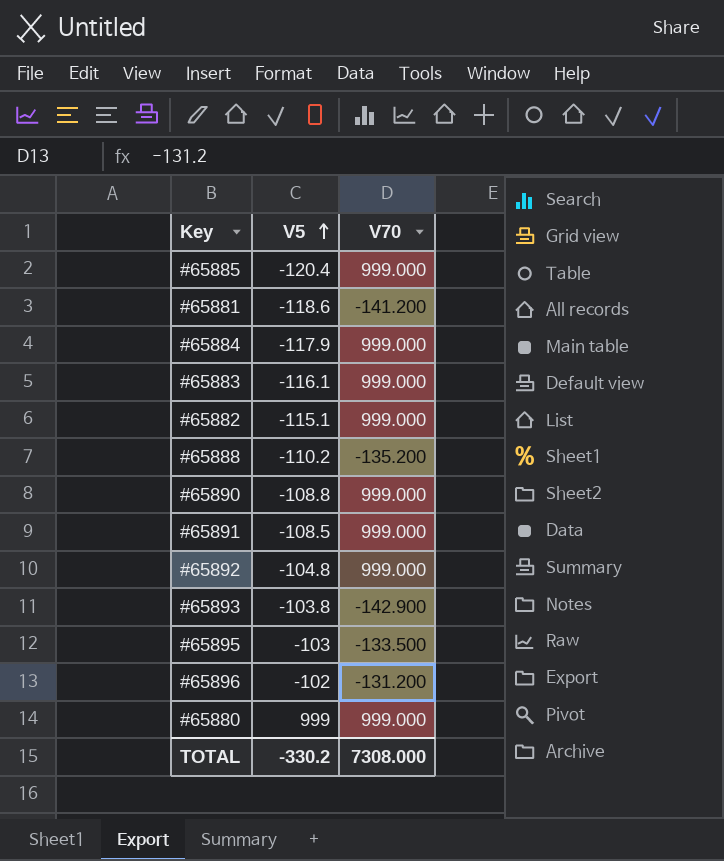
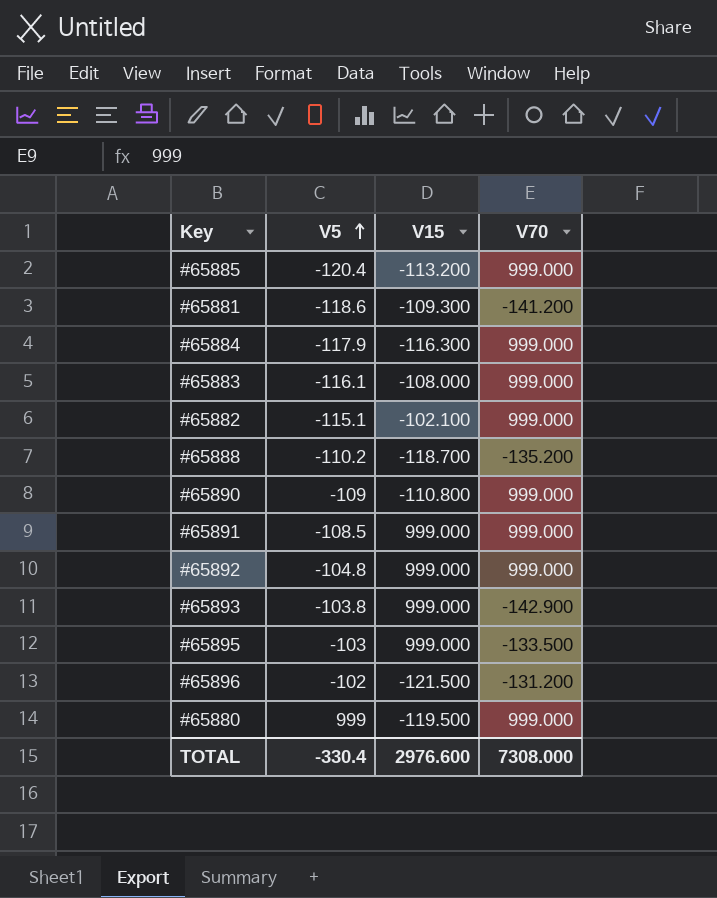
column V15 | position: none -> 3
#65890 | V5: -108.8 -> -109
TOTAL | V5: -330.2 -> -330.4

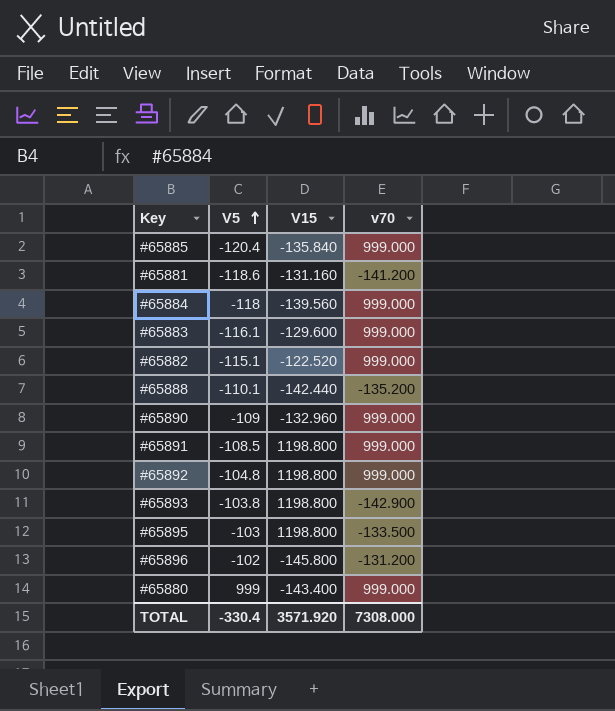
column name: V70 -> v70
#65885 | V15: -113.200 -> -135.840
#65881 | V15: -109.300 -> -131.160
#65884 | V5: -117.9 -> -118
#65884 | V15: -116.300 -> -139.560
#65883 | V15: -108.000 -> -129.600
#65882 | V15: -102.100 -> -122.520
#65888 | V5: -110.2 -> -110.1
#65888 | V15: -118.700 -> -142.440
#65890 | V15: -110.800 -> -132.960
#65891 | V15: 999.000 -> 1198.800
#65892 | V15: 999.000 -> 1198.800
#65893 | V15: 999.000 -> 1198.800
#65895 | V15: 999.000 -> 1198.800
#65896 | V15: -121.500 -> -145.800
#65880 | V15: -119.500 -> -143.400
TOTAL | V15: 2976.600 -> 3571.920

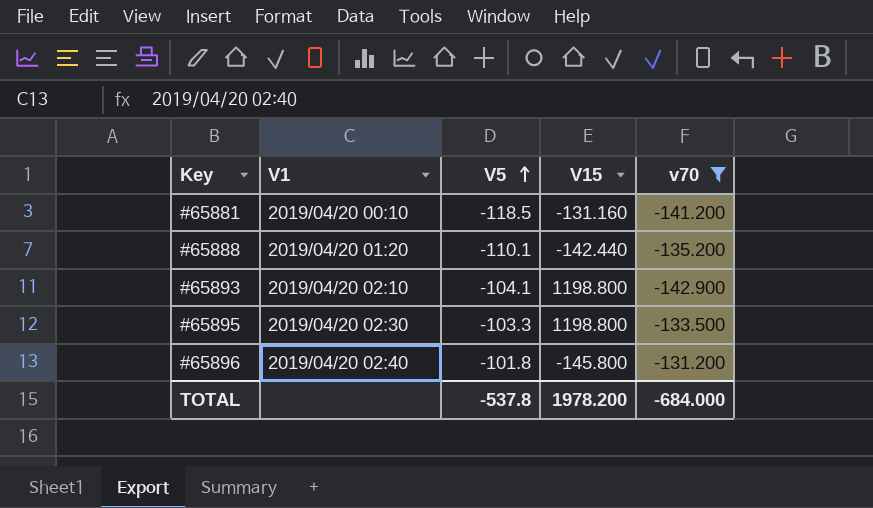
filter: none -> v70 != 999.000
column V1 | position: none -> 2
#65881 | V5: -118.6 -> -118.5
#65893 | V5: -103.8 -> -104.1
#65895 | V5: -103 -> -103.3
#65896 | V5: -102 -> -101.8
TOTAL | V5: -330.4 -> -537.8
TOTAL | V15: 3571.920 -> 1978.200
TOTAL | v70: 7308.000 -> -684.000

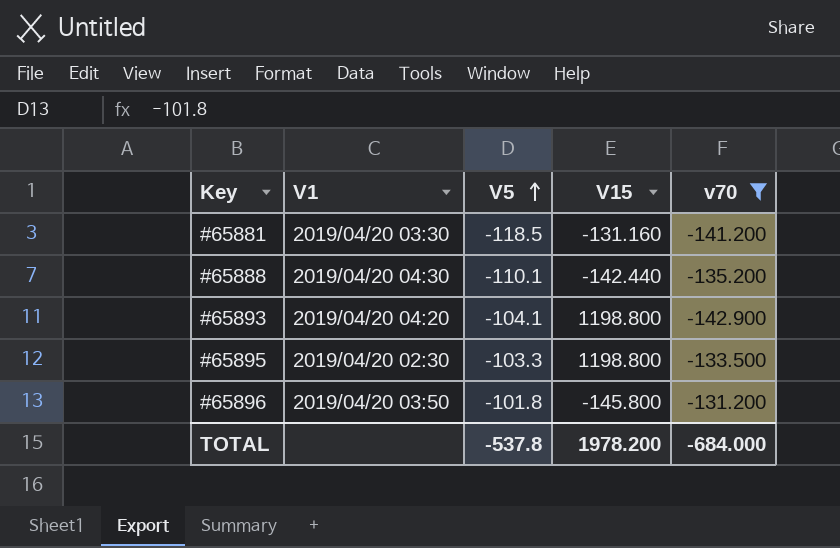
#65881 | V1: 2019/04/20 00:10 -> 2019/04/20 03:30
#65888 | V1: 2019/04/20 01:20 -> 2019/04/20 04:30
#65893 | V1: 2019/04/20 02:10 -> 2019/04/20 04:20
#65896 | V1: 2019/04/20 02:40 -> 2019/04/20 03:50

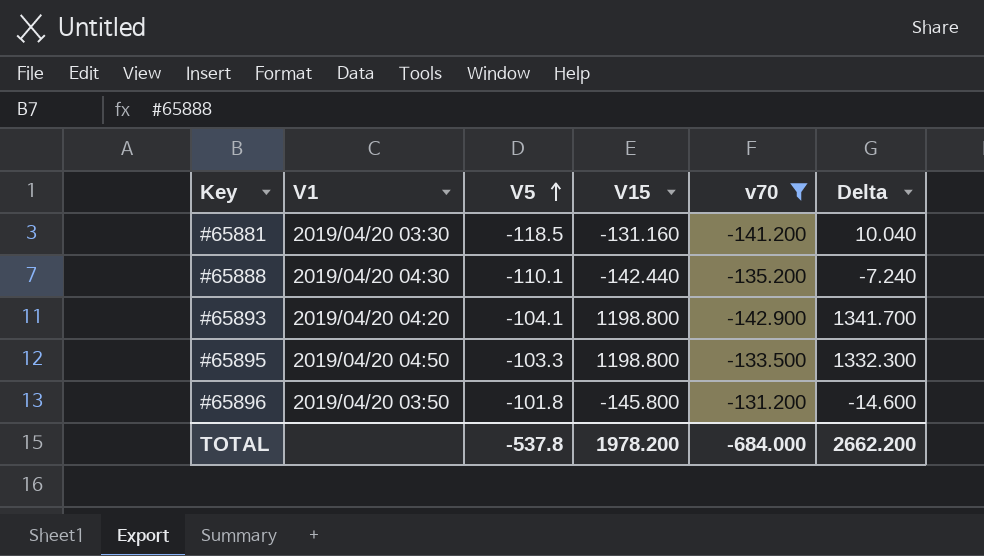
column Delta | formula: none -> [V15] - [v70]
#65895 | V1: 2019/04/20 02:30 -> 2019/04/20 04:50

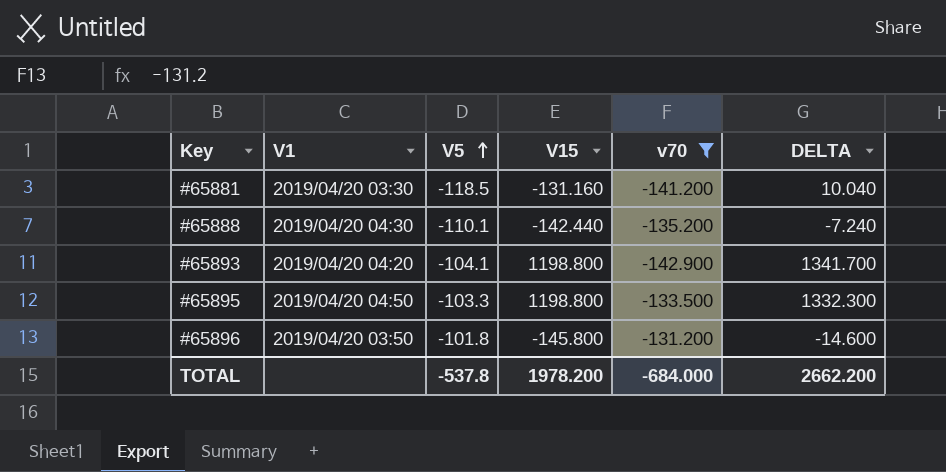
column name: Delta -> DELTA

